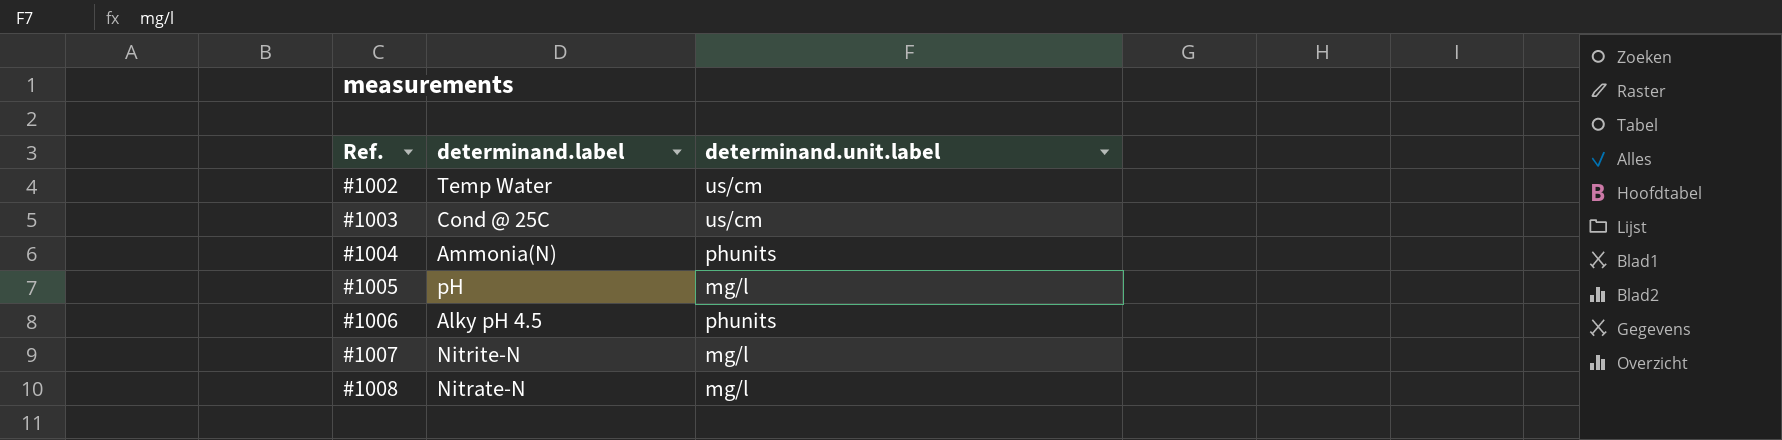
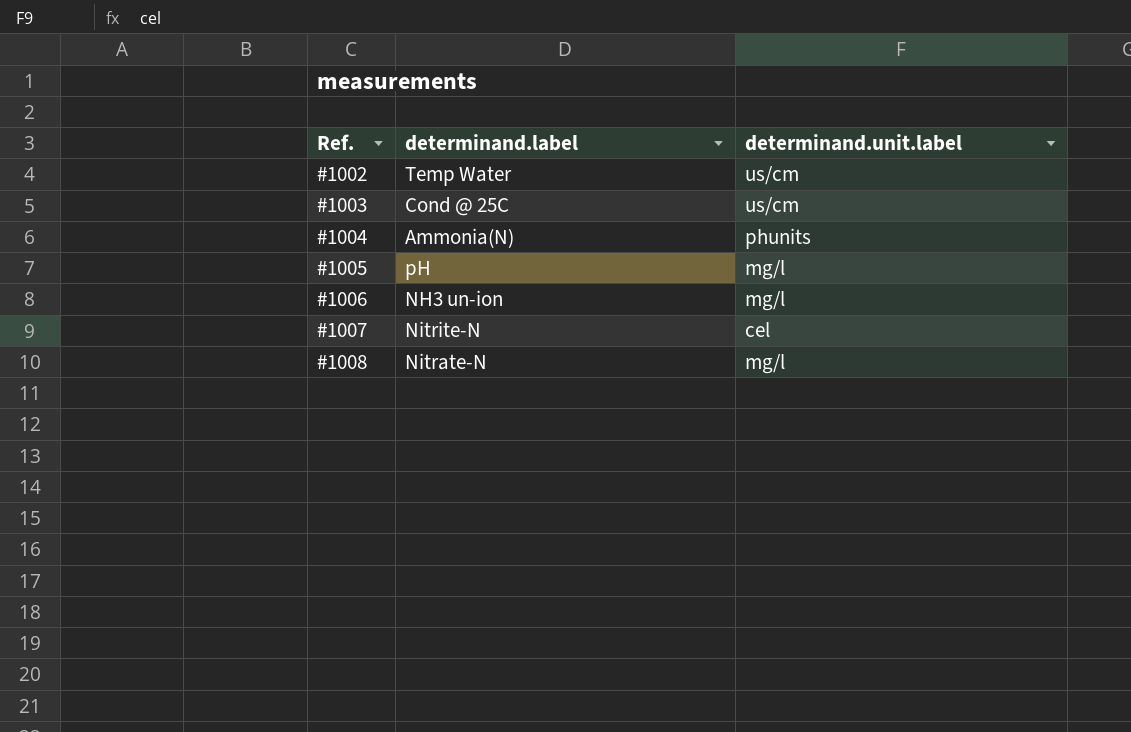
#1006 | determinand.label: Alky pH 4.5 -> NH3 un-ion
#1006 | determinand.unit.label: phunits -> mg/l
#1007 | determinand.unit.label: mg/l -> cel

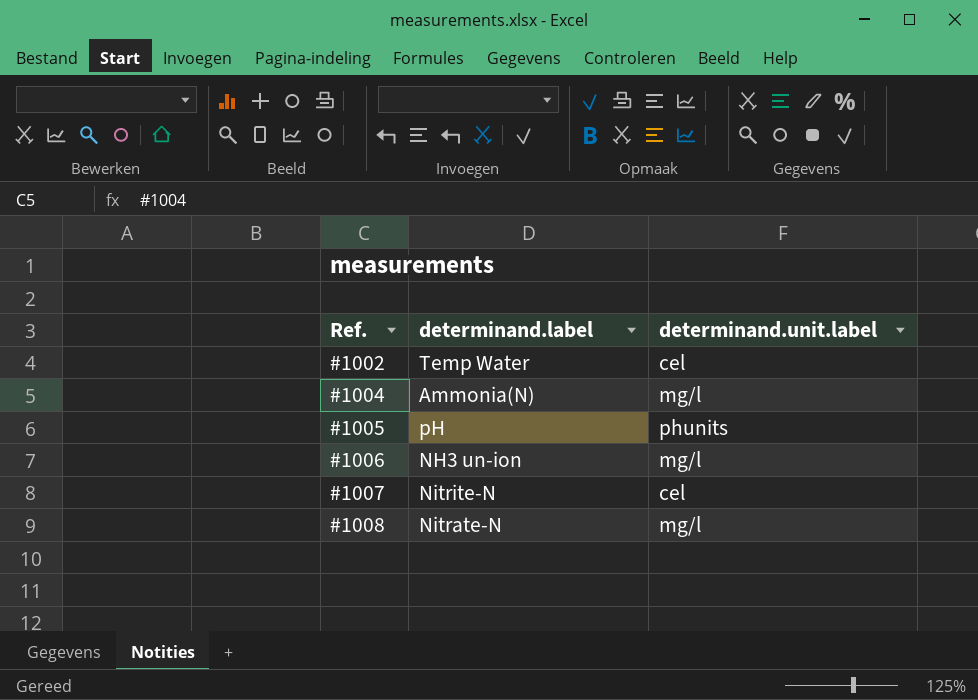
row #1003: Cond @ 25C | us/cm -> none
#1002 | determinand.unit.label: us/cm -> cel
#1004 | determinand.unit.label: phunits -> mg/l
#1005 | determinand.unit.label: mg/l -> phunits

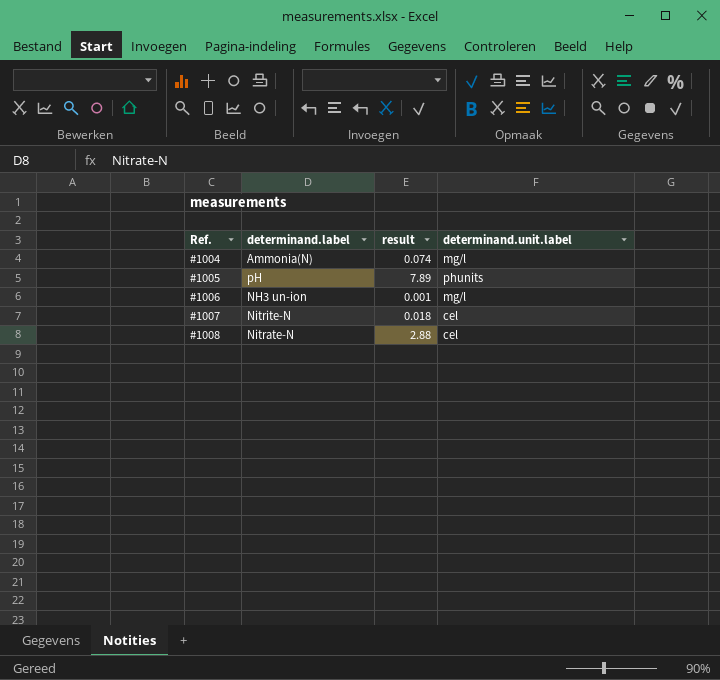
column result | position: none -> 3
row #1002: Temp Water | cel -> none
#1008 | determinand.unit.label: mg/l -> cel

